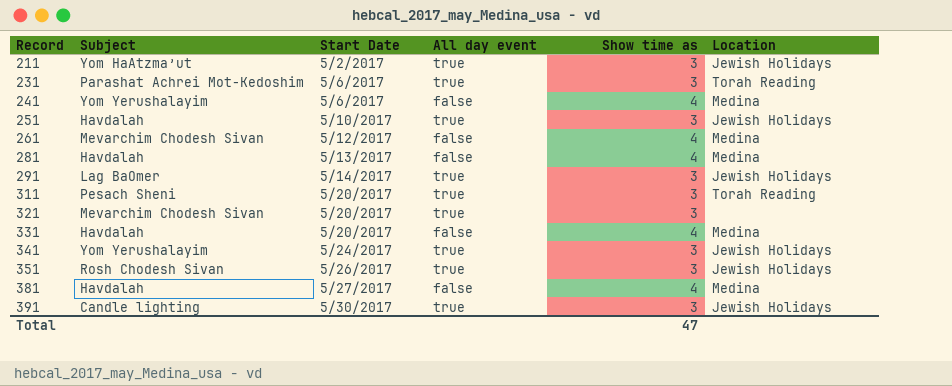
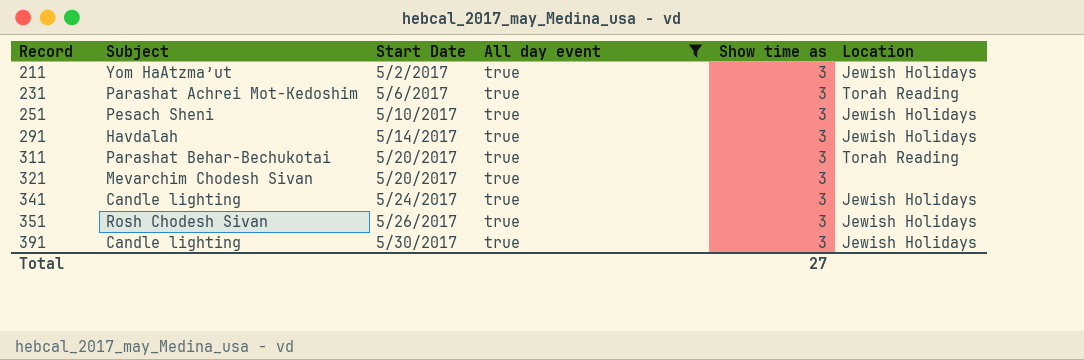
filter: none -> All day event = true
251 | Subject: Havdalah -> Pesach Sheni
291 | Subject: Lag BaOmer -> Havdalah
311 | Subject: Pesach Sheni -> Parashat Behar-Bechukotai
341 | Subject: Yom Yerushalayim -> Candle lighting
Total | Show time as: 47 -> 27

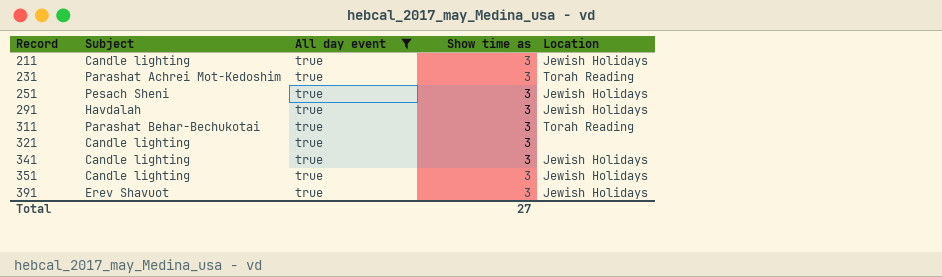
column Start Date | position: 3 -> none
211 | Subject: Yom HaAtzma’ut -> Candle lighting
321 | Subject: Mevarchim Chodesh Sivan -> Candle lighting
351 | Subject: Rosh Chodesh Sivan -> Candle lighting
391 | Subject: Candle lighting -> Erev Shavuot

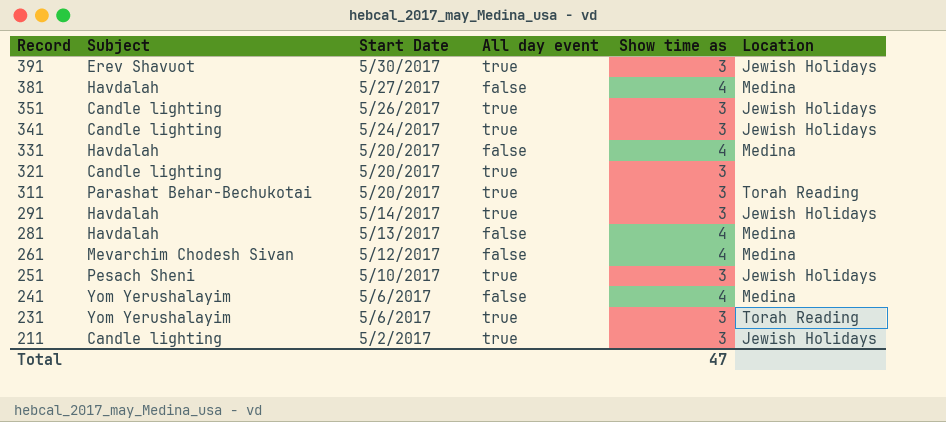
filter: All day event = true -> none
row order: Record ascending -> Record descending
column Start Date | position: none -> 3
231 | Subject: Parashat Achrei Mot-Kedoshim -> Yom Yerushalayim
Total | Show time as: 27 -> 47

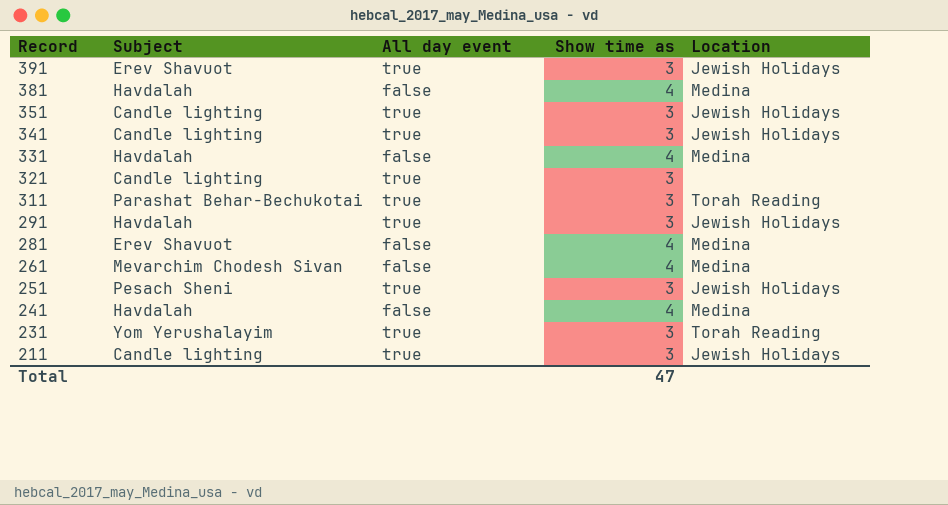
column Start Date | position: 3 -> none
281 | Subject: Havdalah -> Erev Shavuot
241 | Subject: Yom Yerushalayim -> Havdalah

